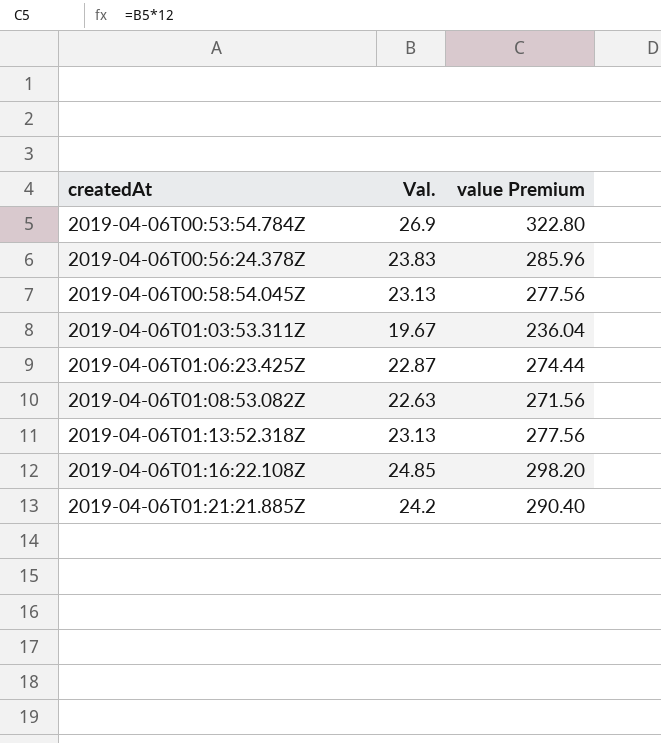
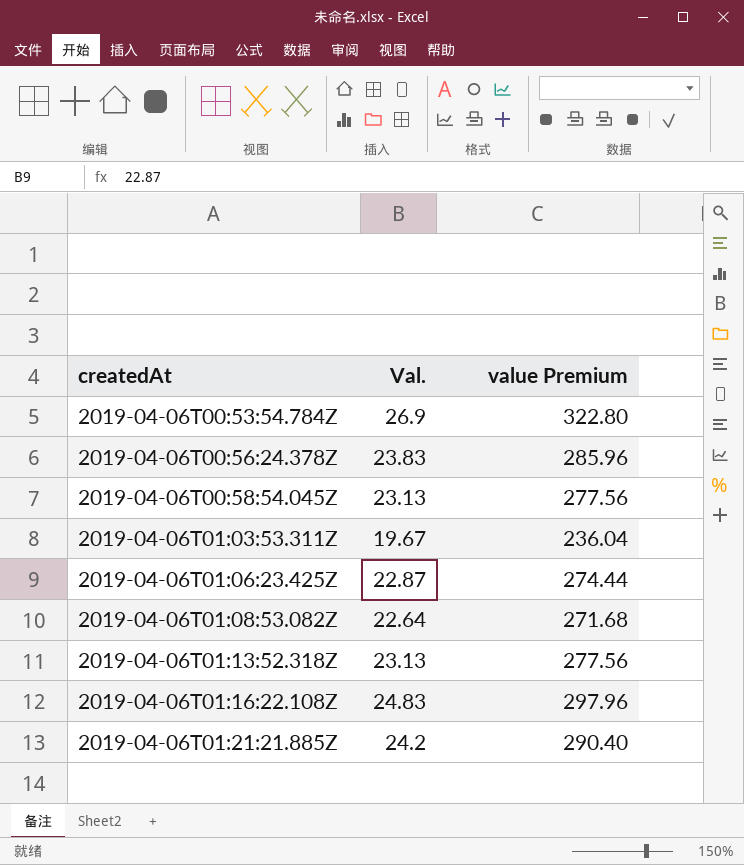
2019-04-06T01:08:53.082Z | Val.: 22.63 -> 22.64
2019-04-06T01:08:53.082Z | value Premium: 271.56 -> 271.68
2019-04-06T01:16:22.108Z | Val.: 24.85 -> 24.83
2019-04-06T01:16:22.108Z | value Premium: 298.20 -> 297.96

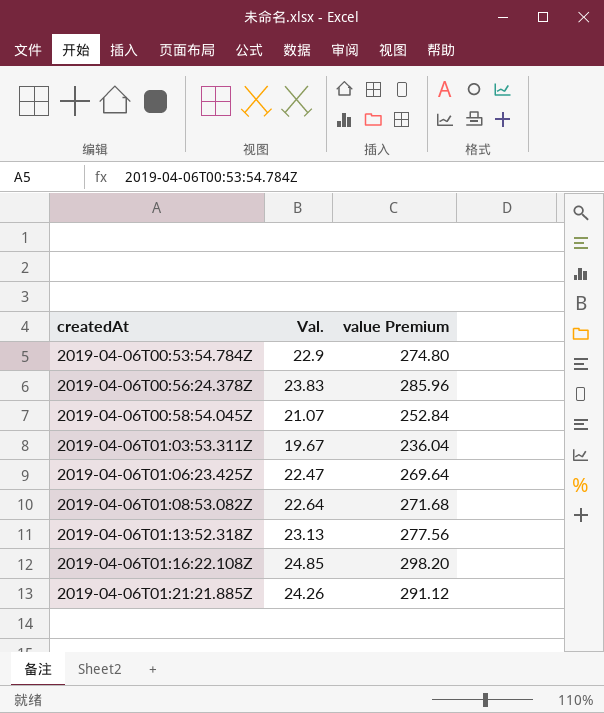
2019-04-06T00:53:54.784Z | Val.: 26.9 -> 22.9
2019-04-06T00:53:54.784Z | value Premium: 322.80 -> 274.80
2019-04-06T00:58:54.045Z | Val.: 23.13 -> 21.07
2019-04-06T00:58:54.045Z | value Premium: 277.56 -> 252.84
2019-04-06T01:06:23.425Z | Val.: 22.87 -> 22.47
2019-04-06T01:06:23.425Z | value Premium: 274.44 -> 269.64
2019-04-06T01:16:22.108Z | Val.: 24.83 -> 24.85
2019-04-06T01:16:22.108Z | value Premium: 297.96 -> 298.20
2019-04-06T01:21:21.885Z | Val.: 24.2 -> 24.26
2019-04-06T01:21:21.885Z | value Premium: 290.40 -> 291.12

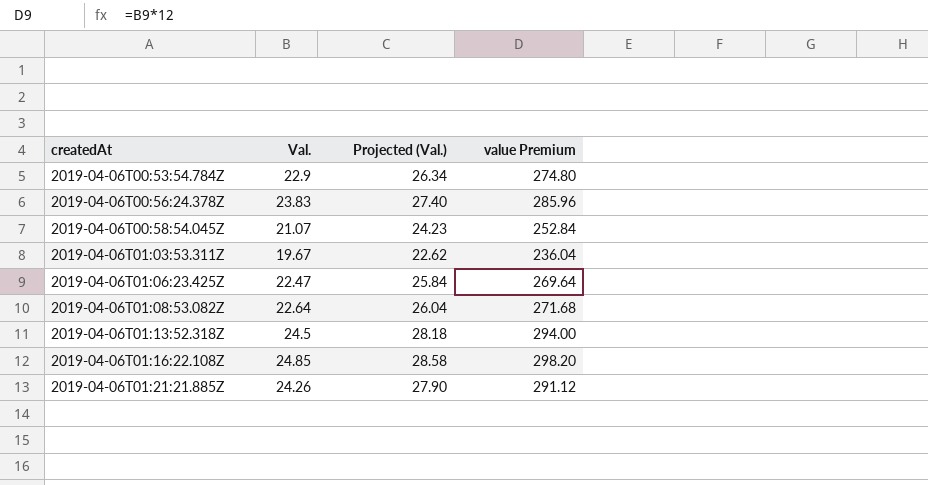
column Projected (Val.) | formula: none -> [Val.] * 1.15
2019-04-06T01:13:52.318Z | Val.: 23.13 -> 24.5
2019-04-06T01:13:52.318Z | value Premium: 277.56 -> 294.00

